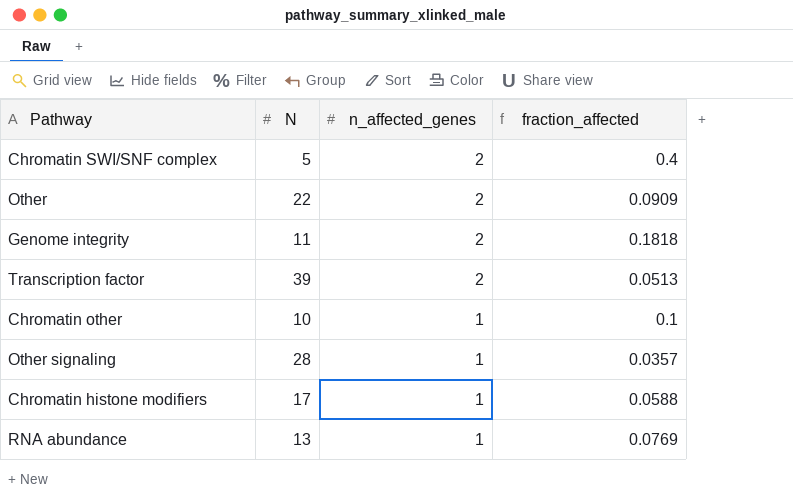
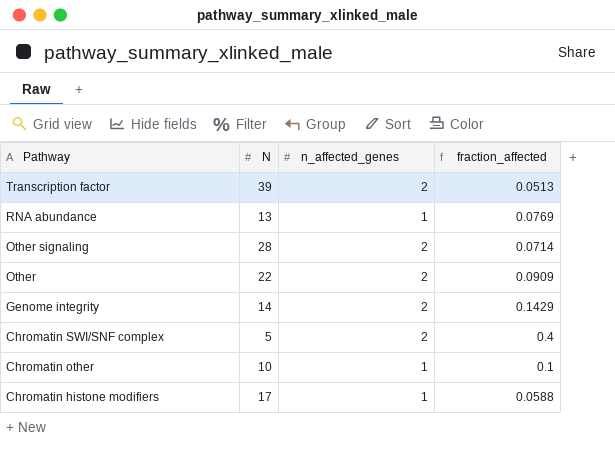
row order: n_affected_genes descending -> Pathway descending
Other signaling | n_affected_genes: 1 -> 2
Other signaling | fraction_affected: 0.0357 -> 0.0714
Genome integrity | N: 11 -> 14
Genome integrity | fraction_affected: 0.1818 -> 0.1429

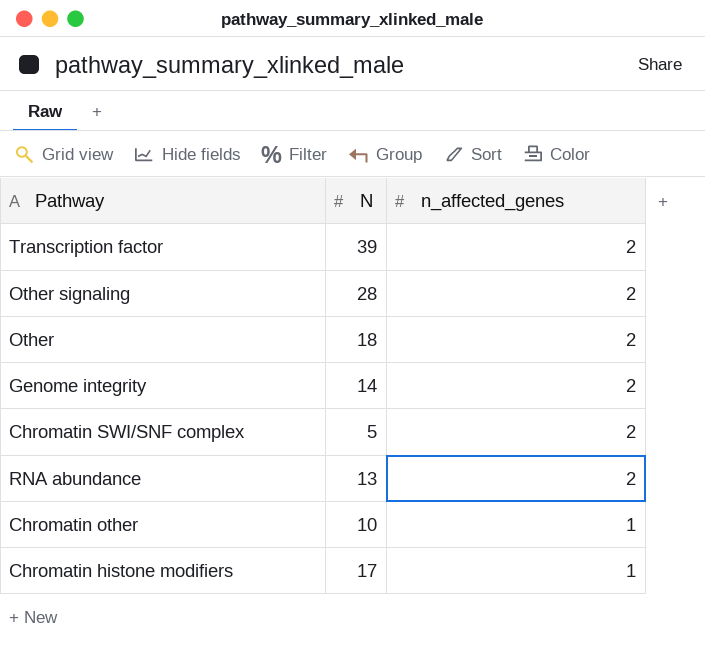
row order: Pathway descending -> n_affected_genes descending
column fraction_affected | formula: [n_affected_genes] / [N] -> none
Other | N: 22 -> 18
RNA abundance | n_affected_genes: 1 -> 2

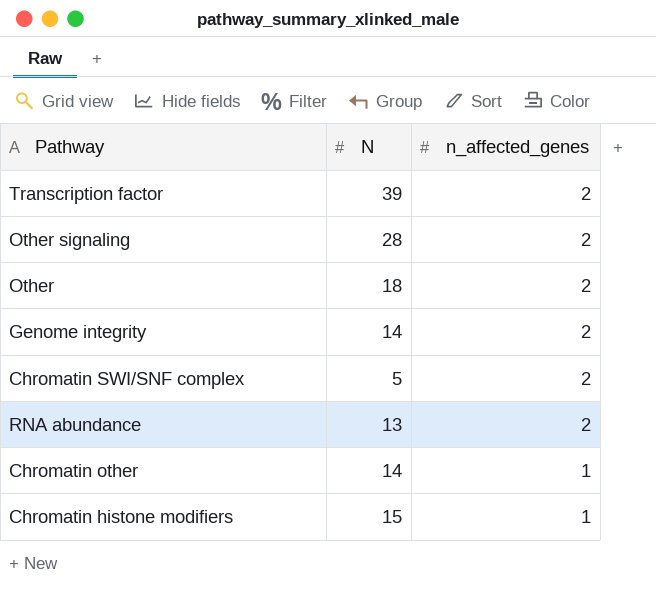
Chromatin other | N: 10 -> 14
Chromatin histone modifiers | N: 17 -> 15

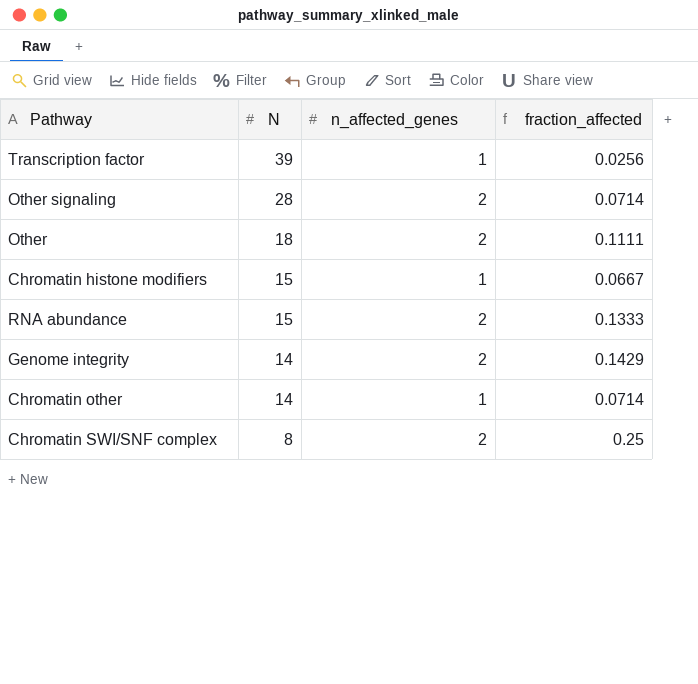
row order: n_affected_genes descending -> N descending
column fraction_affected | formula: none -> [n_affected_genes] / [N]
Transcription factor | n_affected_genes: 2 -> 1
RNA abundance | N: 13 -> 15
Chromatin SWI/SNF complex | N: 5 -> 8

